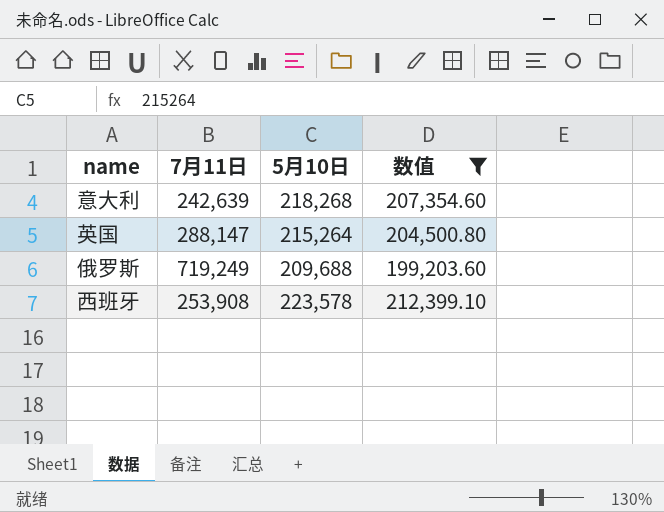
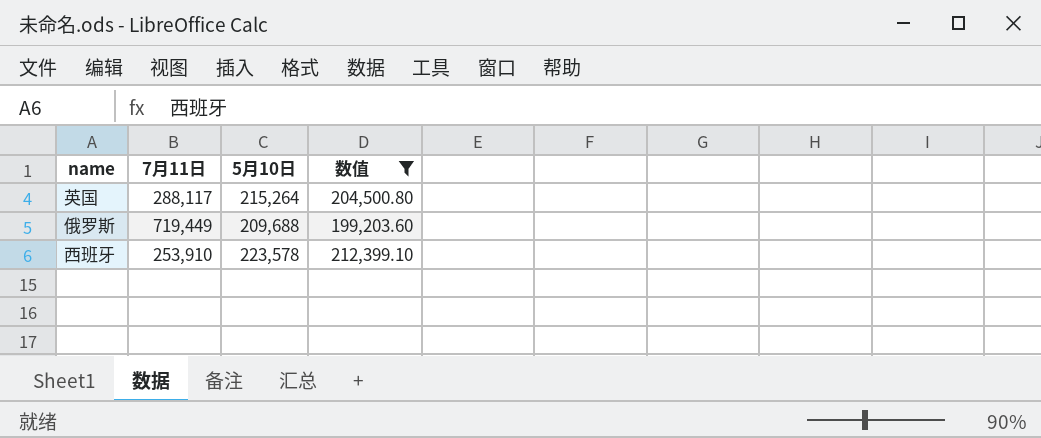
row 意大利: 242,639 | 218,268 | 207,354.60 -> none
英国 | 7月11日: 288,147 -> 288,117
俄罗斯 | 7月11日: 719,249 -> 719,449
西班牙 | 7月11日: 253,908 -> 253,910

